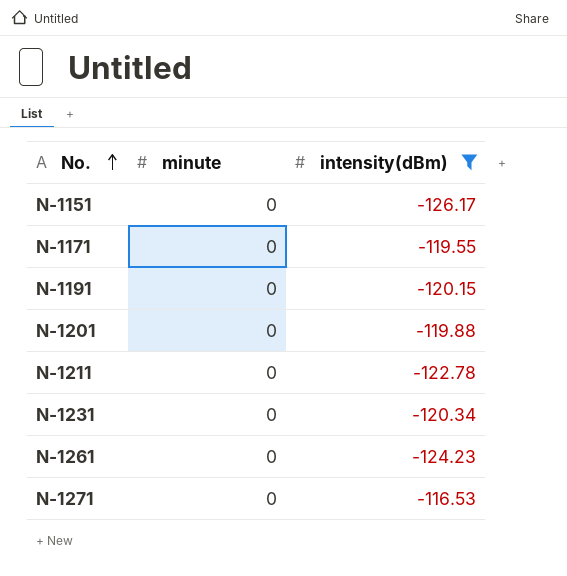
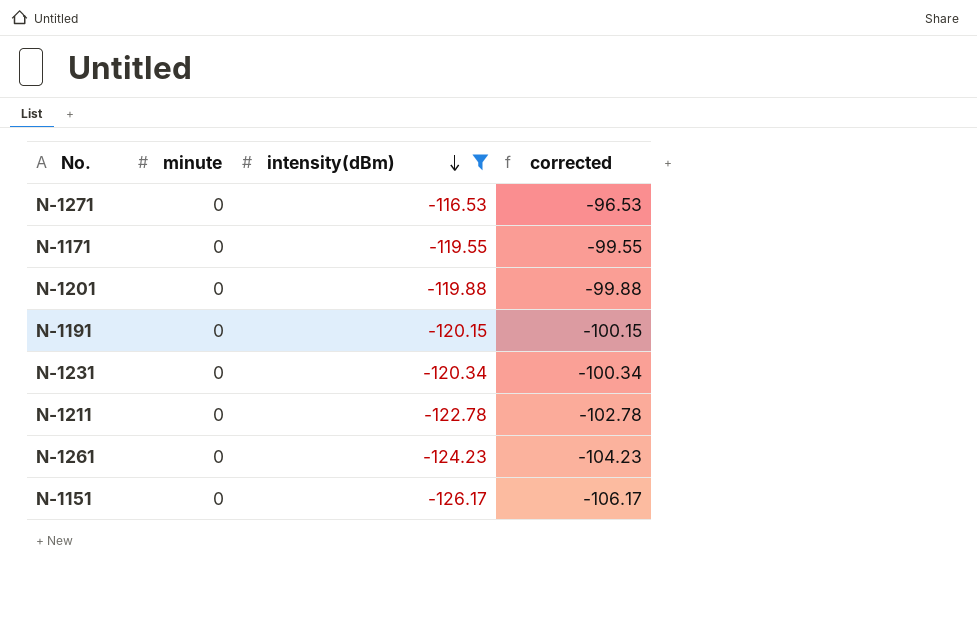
row order: No. ascending -> intensity(dBm) descending
column corrected | formula: none -> [intensity(dBm)] + 20

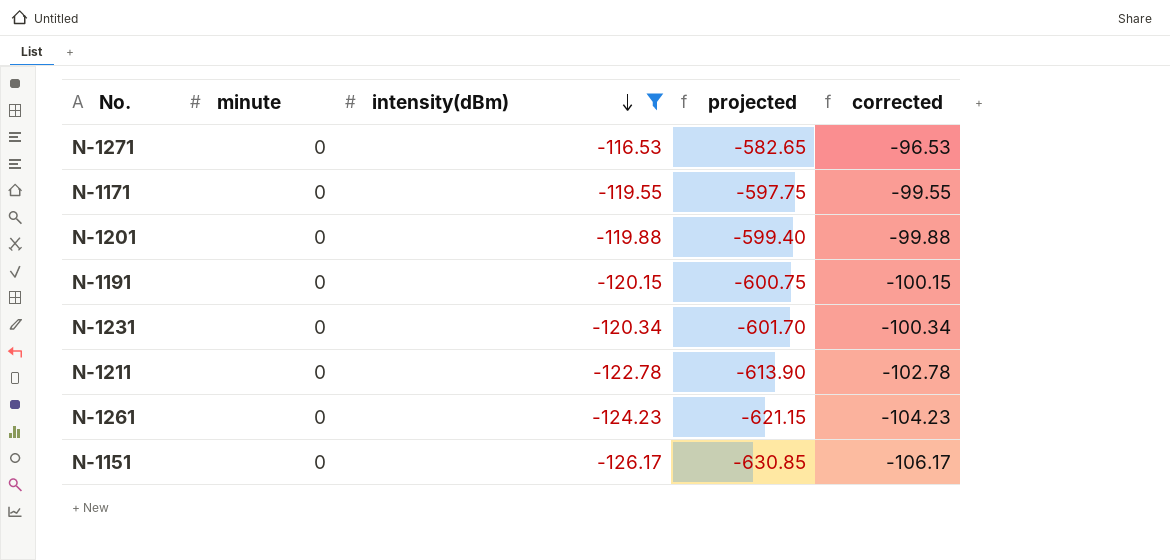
column projected | formula: none -> [intensity(dBm)] * 5

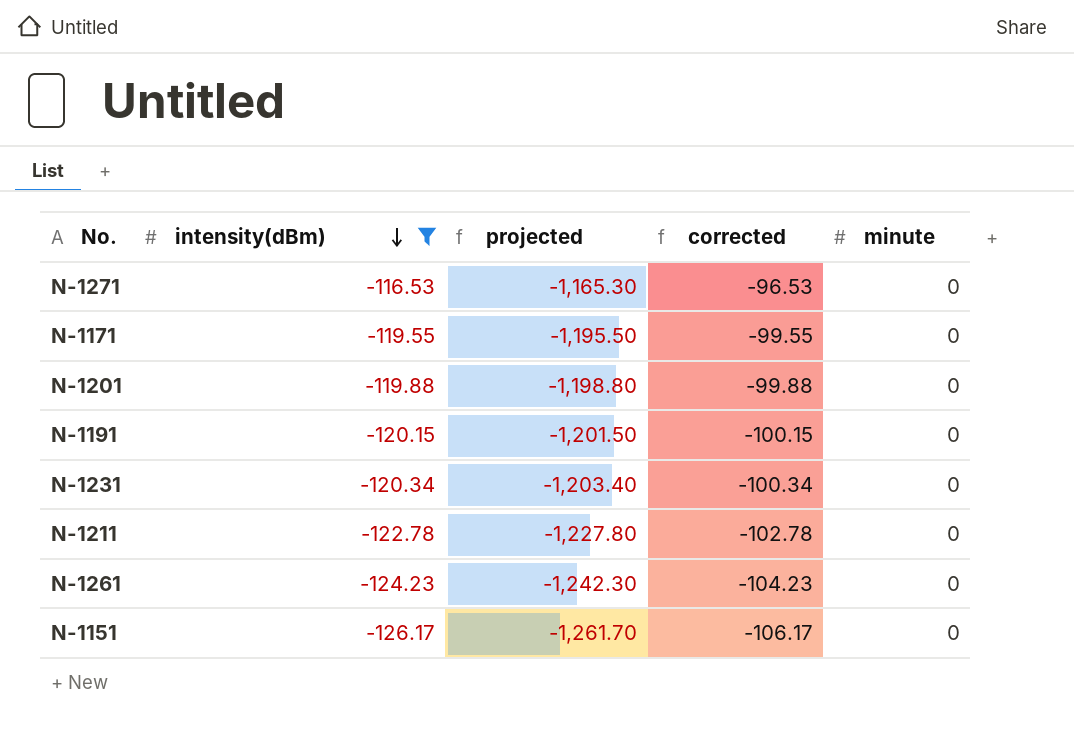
column projected | formula: [intensity(dBm)] * 5 -> [intensity(dBm)] * 10
column minute | position: 2 -> 5

